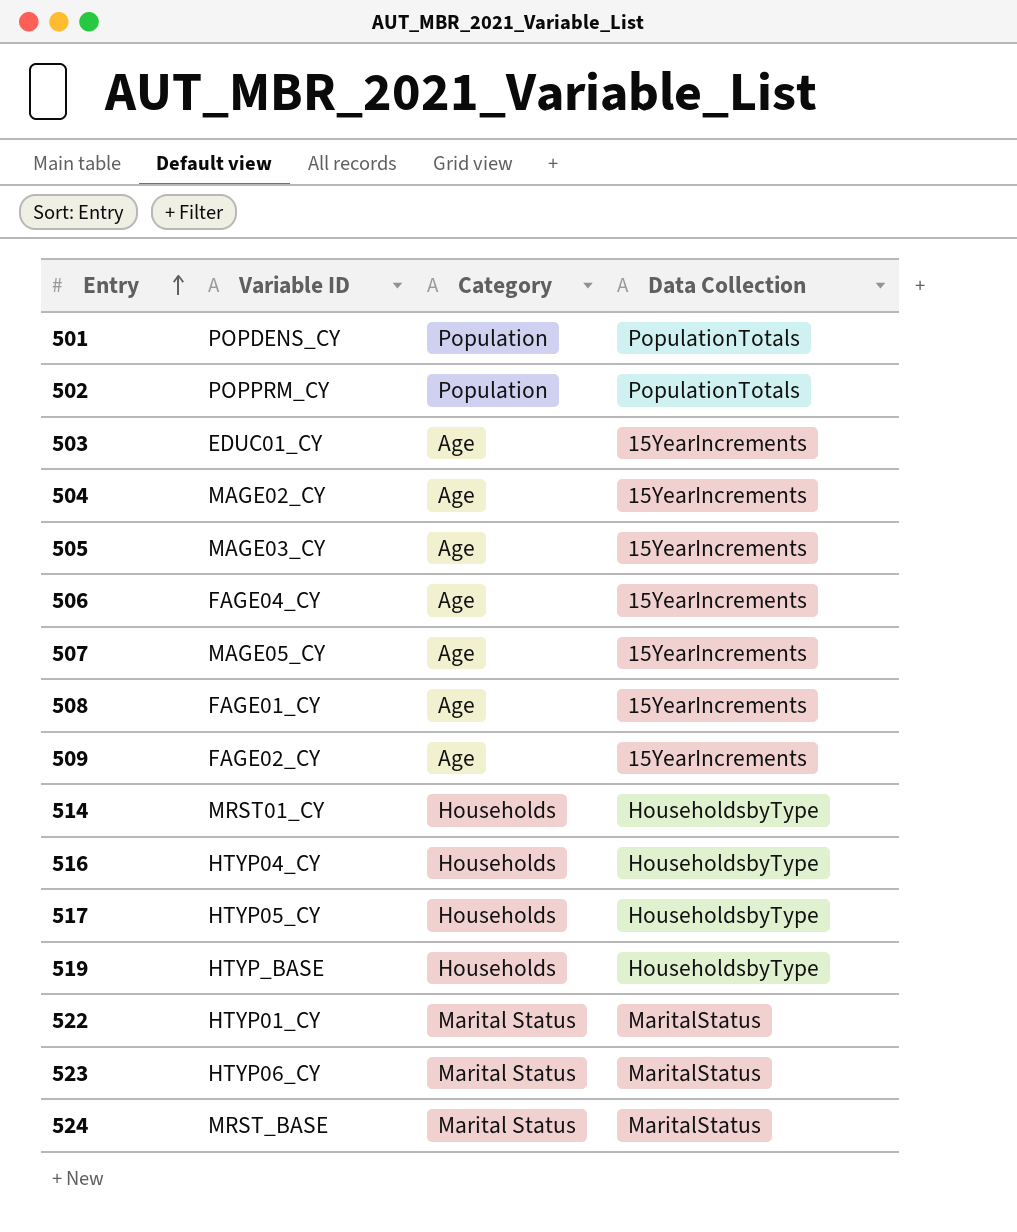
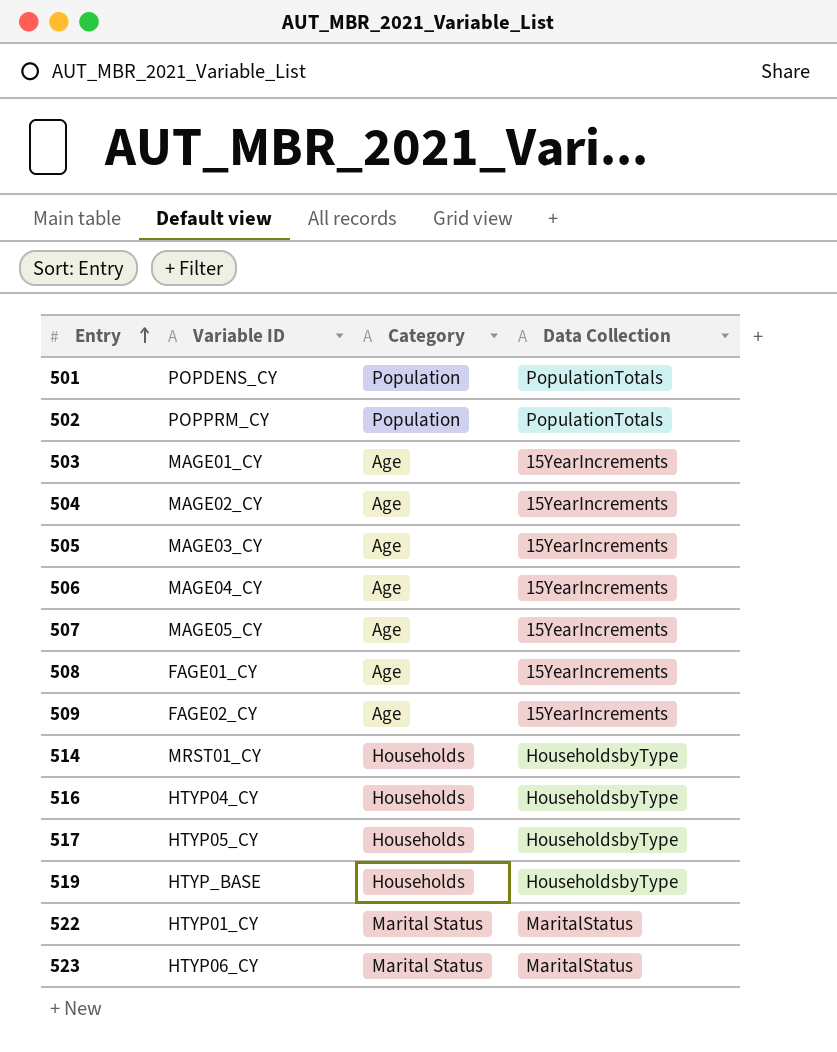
row 524: MRST_BASE | Marital Status | MaritalStatus -> none
503 | Variable ID: EDUC01_CY -> MAGE01_CY
506 | Variable ID: FAGE04_CY -> MAGE04_CY

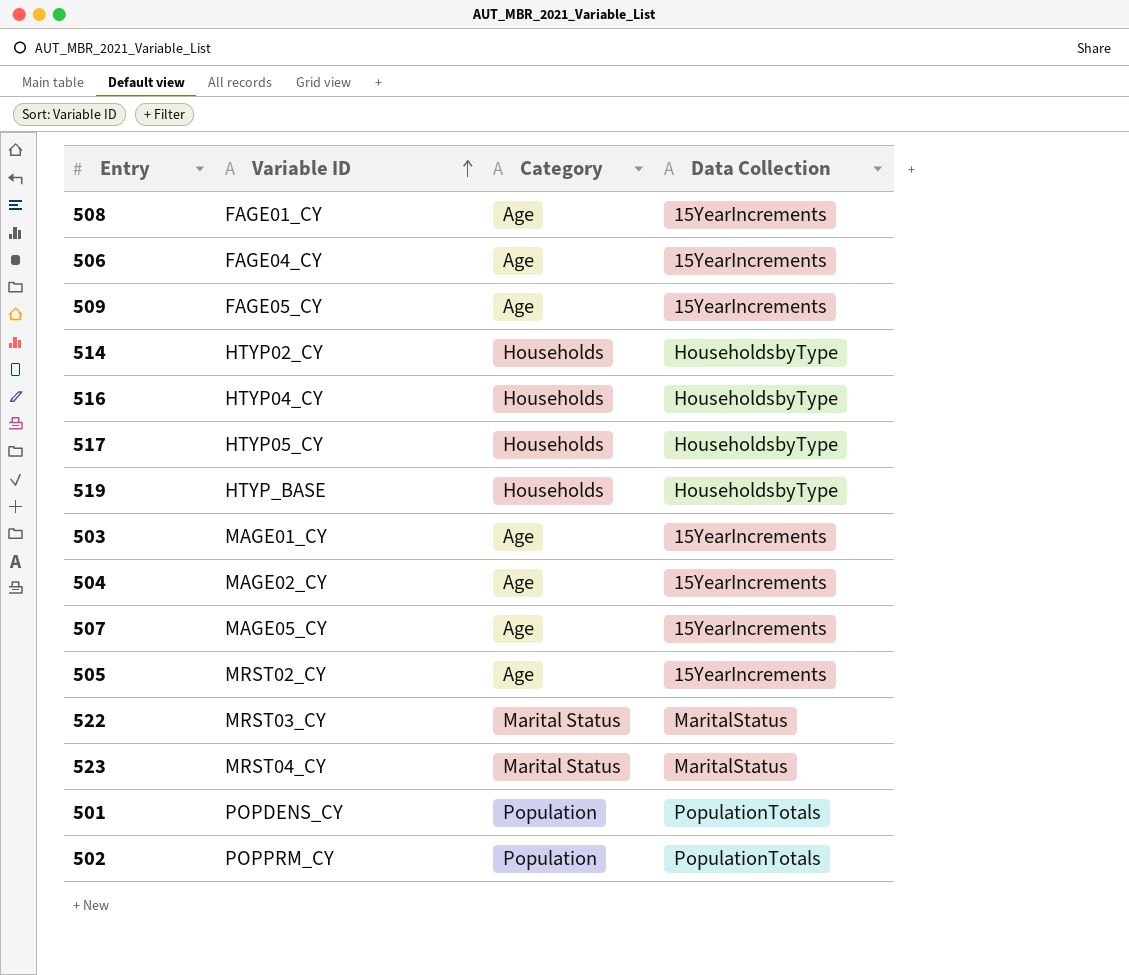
row order: Entry ascending -> Variable ID ascending
506 | Variable ID: MAGE04_CY -> FAGE04_CY
509 | Variable ID: FAGE02_CY -> FAGE05_CY
514 | Variable ID: MRST01_CY -> HTYP02_CY
505 | Variable ID: MAGE03_CY -> MRST02_CY
522 | Variable ID: HTYP01_CY -> MRST03_CY
523 | Variable ID: HTYP06_CY -> MRST04_CY

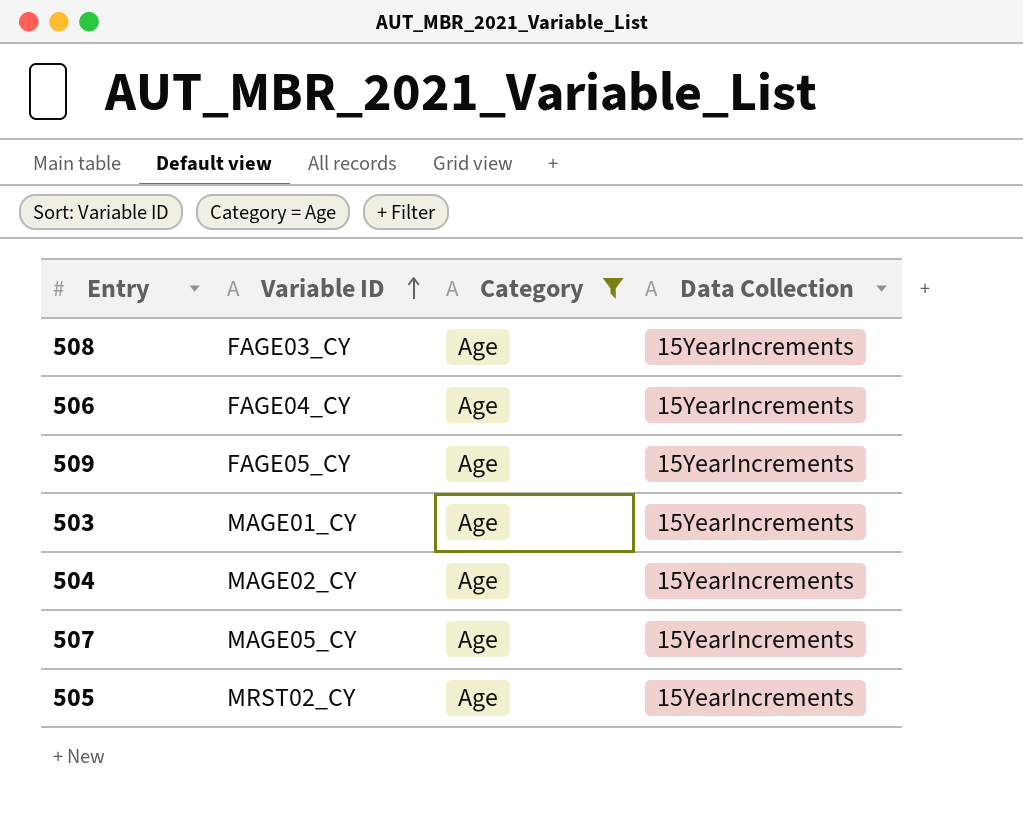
filter: none -> Category = Age
508 | Variable ID: FAGE01_CY -> FAGE03_CY

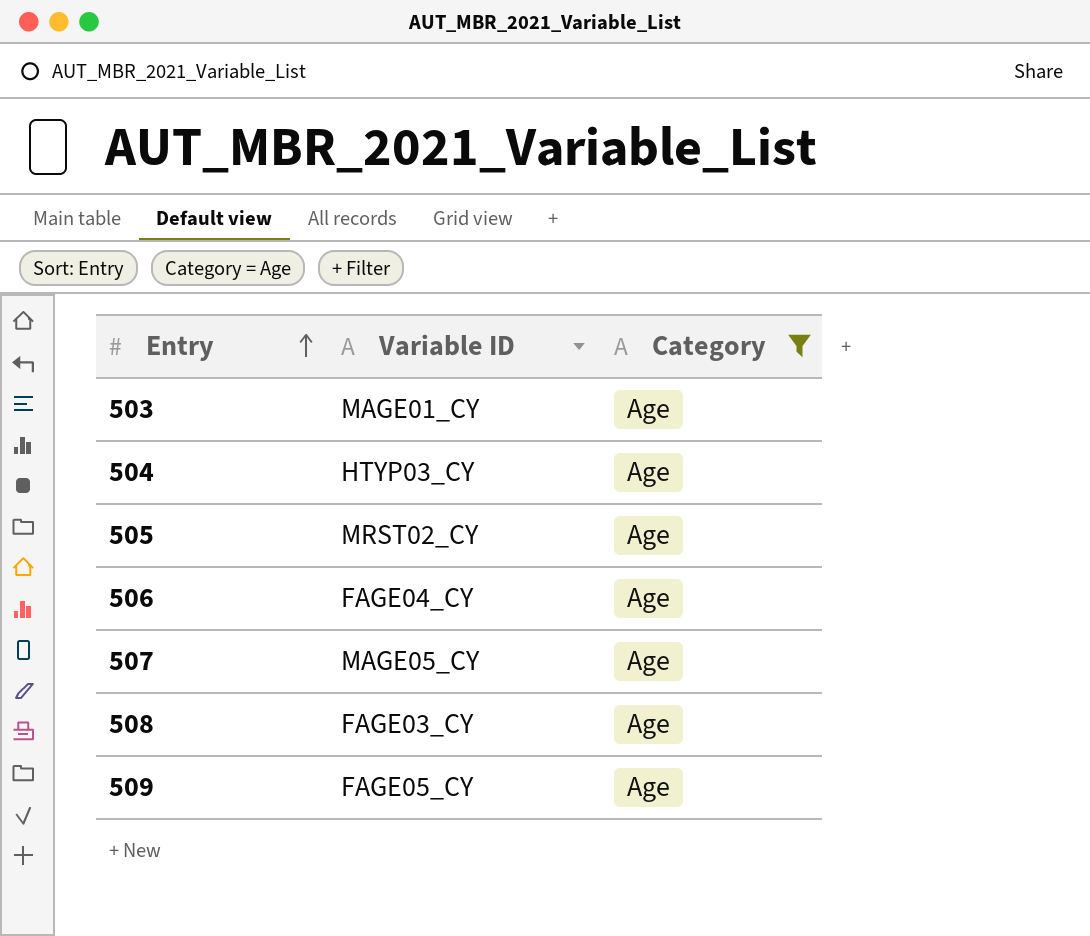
row order: Variable ID ascending -> Entry ascending
column Data Collection | position: 4 -> none
504 | Variable ID: MAGE02_CY -> HTYP03_CY

